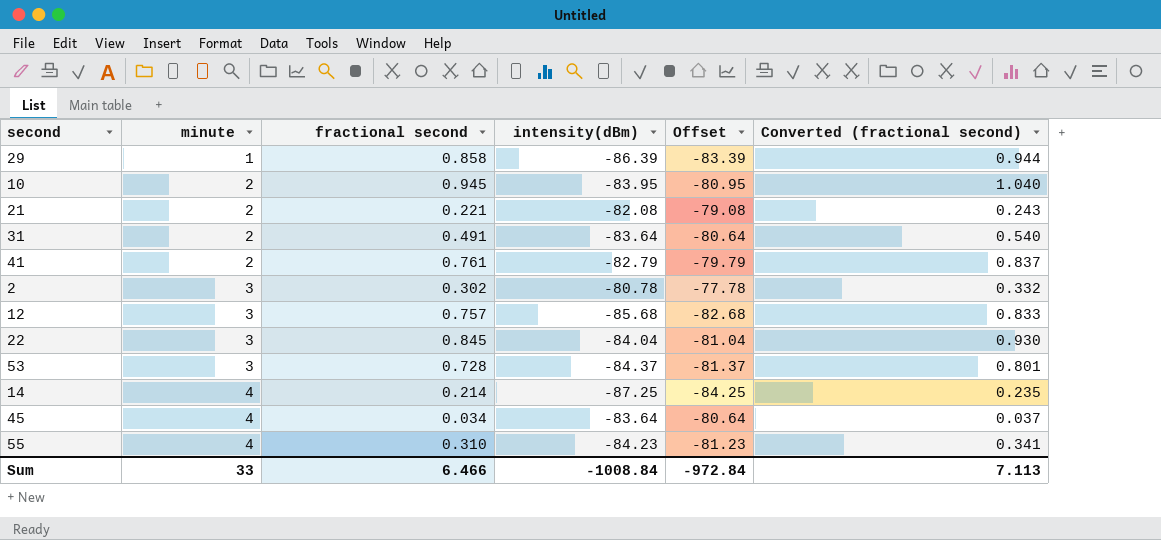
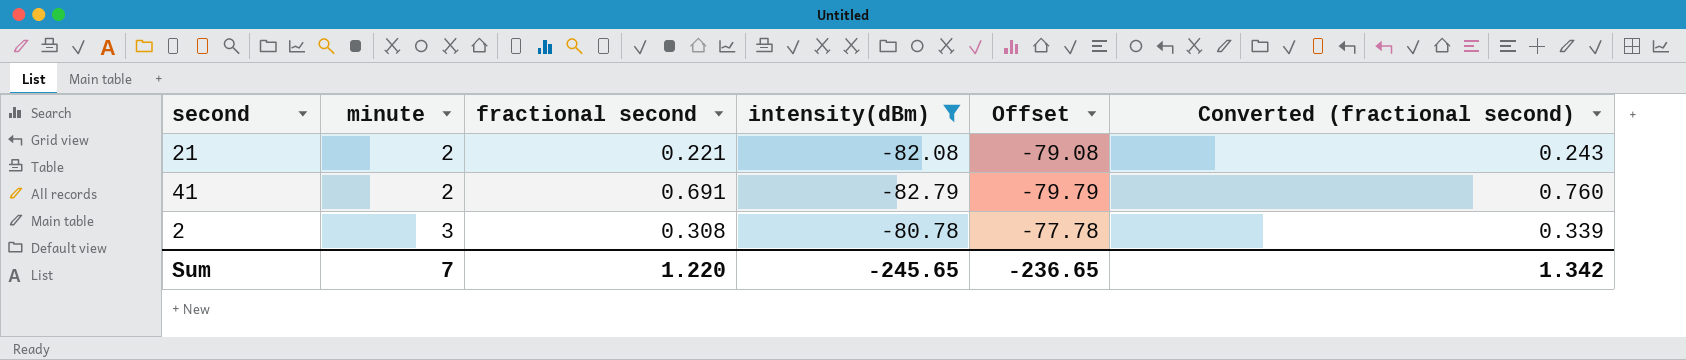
filter: none -> intensity(dBm) >= -82.79
41 | fractional second: 0.761 -> 0.691
41 | Converted (fractional second): 0.837 -> 0.760
2 | fractional second: 0.302 -> 0.308
2 | Converted (fractional second): 0.332 -> 0.339
Sum | minute: 33 -> 7
Sum | fractional second: 6.466 -> 1.220
Sum | intensity(dBm): -1008.84 -> -245.65
Sum | Offset: -972.84 -> -236.65
Sum | Converted (fractional second): 7.113 -> 1.342

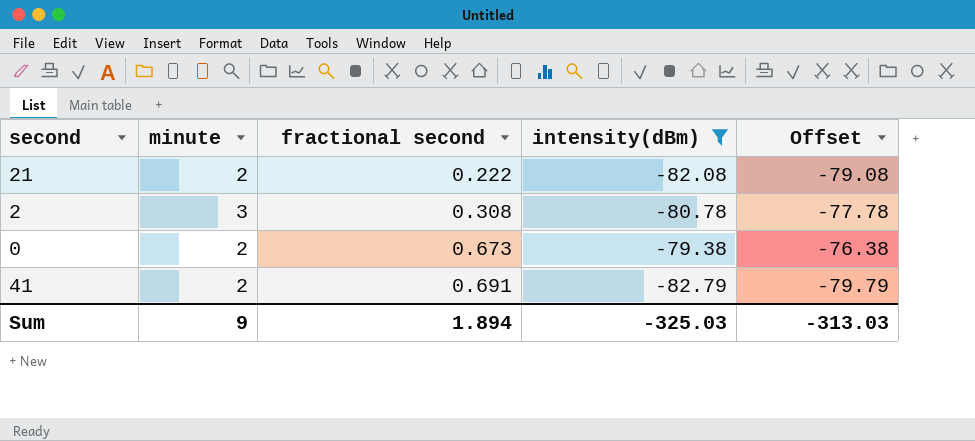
row order: minute ascending -> fractional second ascending
column Converted (fractional second) | formula: [fractional second] * 1.1 -> none
21 | fractional second: 0.221 -> 0.222
row 0: none -> 2 | 0.673 | -79.38 | -76.38
Sum | minute: 7 -> 9
Sum | fractional second: 1.220 -> 1.894
Sum | intensity(dBm): -245.65 -> -325.03
Sum | Offset: -236.65 -> -313.03

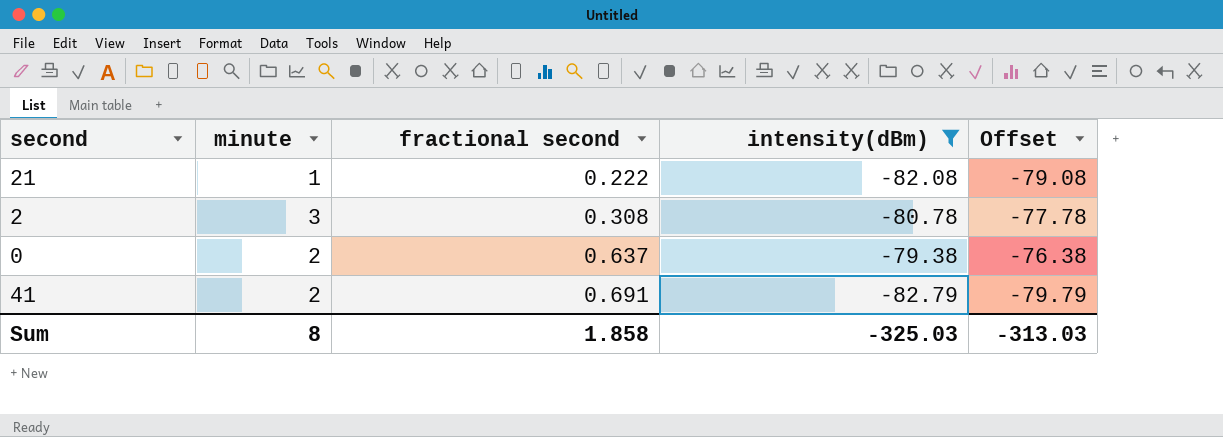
21 | minute: 2 -> 1
0 | fractional second: 0.673 -> 0.637
Sum | minute: 9 -> 8
Sum | fractional second: 1.894 -> 1.858

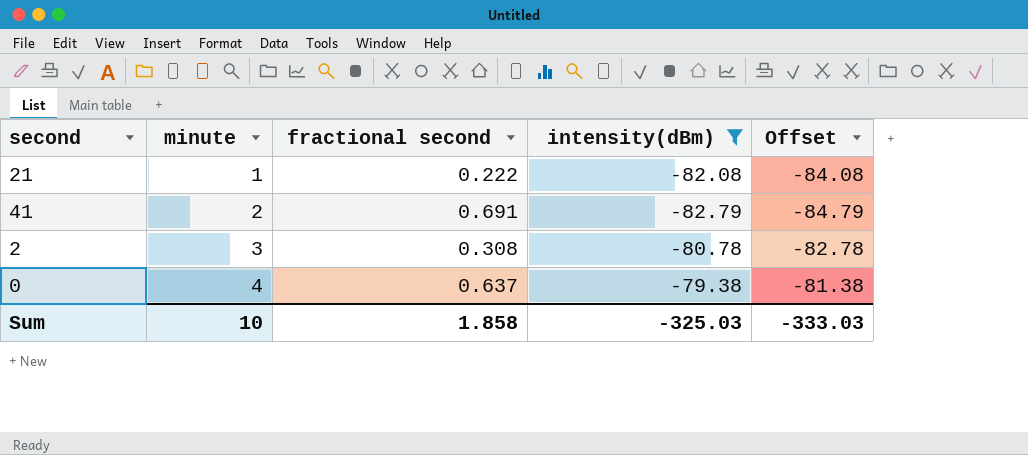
row order: fractional second ascending -> minute ascending
column Offset | formula: [intensity(dBm)] + 3 -> [intensity(dBm)] - 2
0 | minute: 2 -> 4
Sum | minute: 8 -> 10
Sum | Offset: -313.03 -> -333.03

